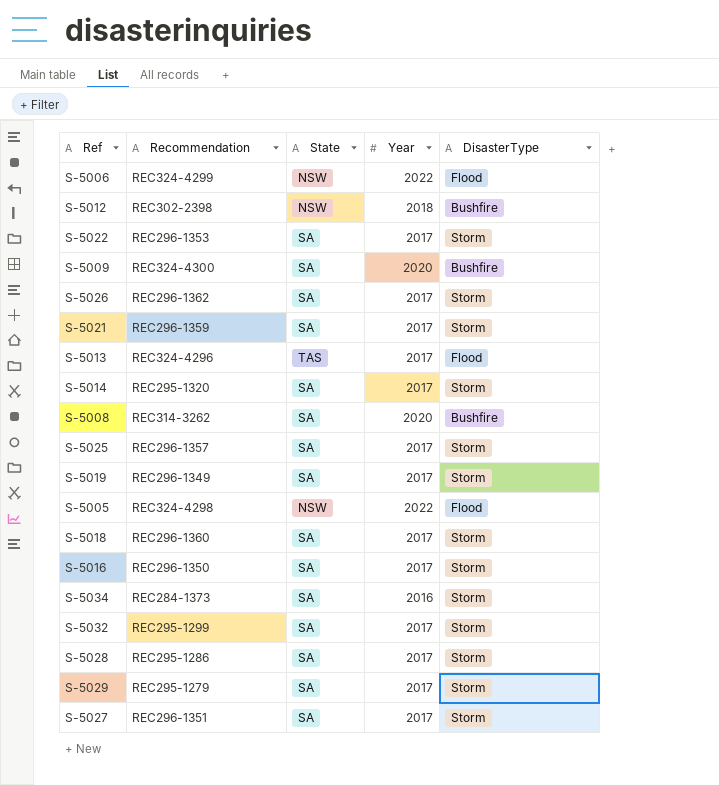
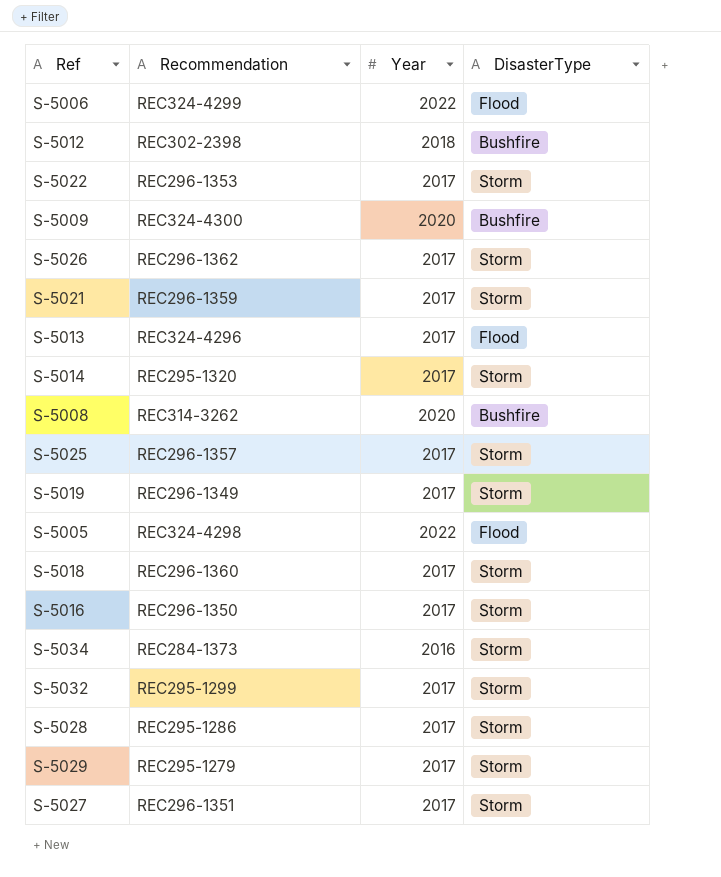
column State | position: 3 -> none

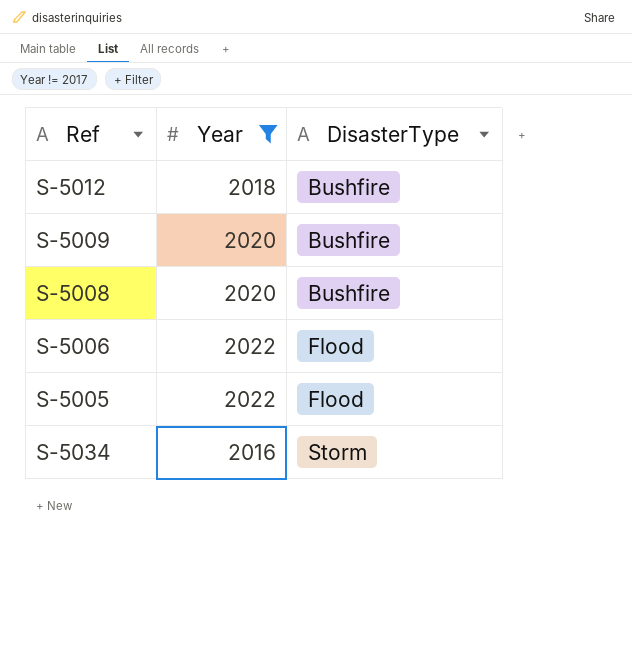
filter: none -> Year != 2017
row order: none -> DisasterType ascending
column Recommendation | position: 2 -> none

